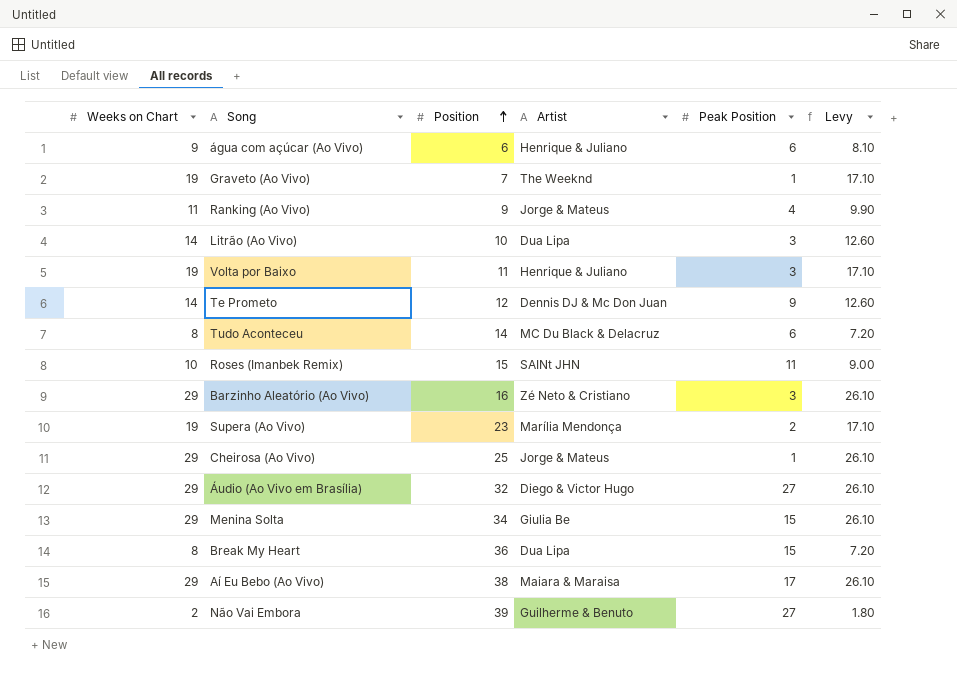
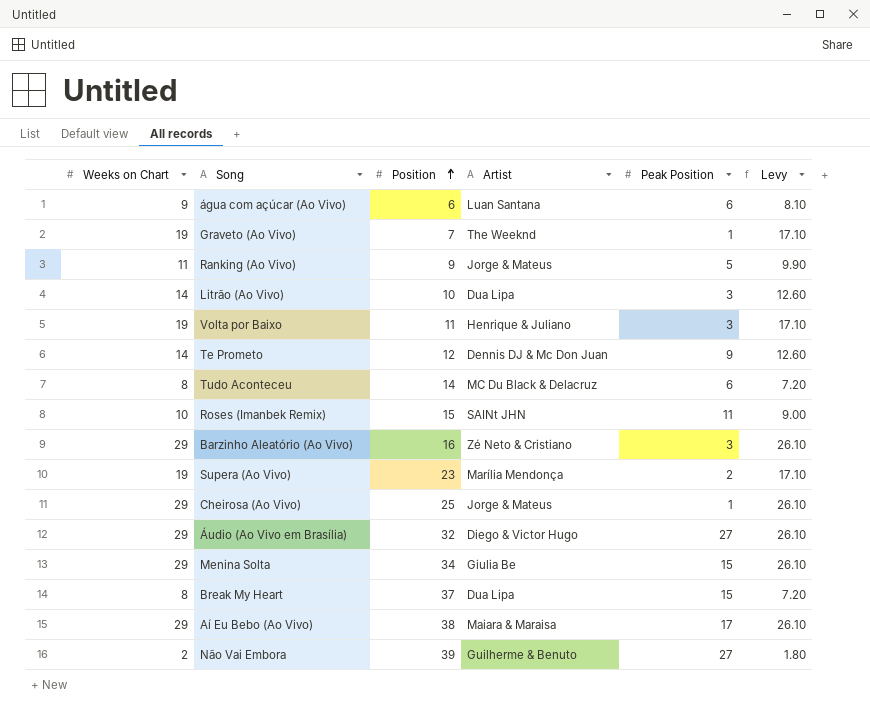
água com açúcar (Ao Vivo) | Artist: Henrique & Juliano -> Luan Santana
Ranking (Ao Vivo) | Peak Position: 4 -> 5
Break My Heart | Position: 36 -> 37

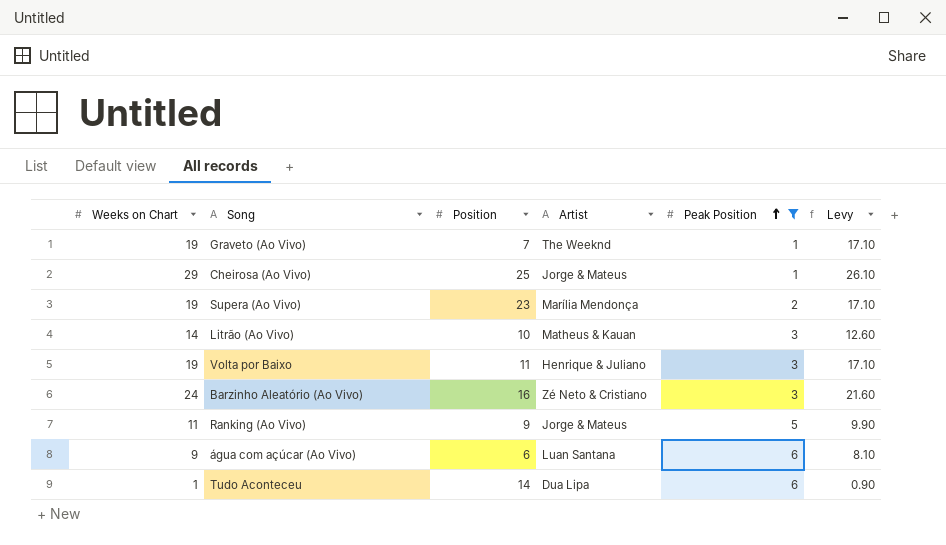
filter: none -> Peak Position <= 6
row order: Position ascending -> Peak Position ascending
Litrão (Ao Vivo) | Artist: Dua Lipa -> Matheus & Kauan
Barzinho Aleatório (Ao Vivo) | Weeks on Chart: 29 -> 24
Barzinho Aleatório (Ao Vivo) | Levy: 26.10 -> 21.60
Tudo Aconteceu | Weeks on Chart: 8 -> 1
Tudo Aconteceu | Artist: MC Du Black & Delacruz -> Dua Lipa
Tudo Aconteceu | Levy: 7.20 -> 0.90

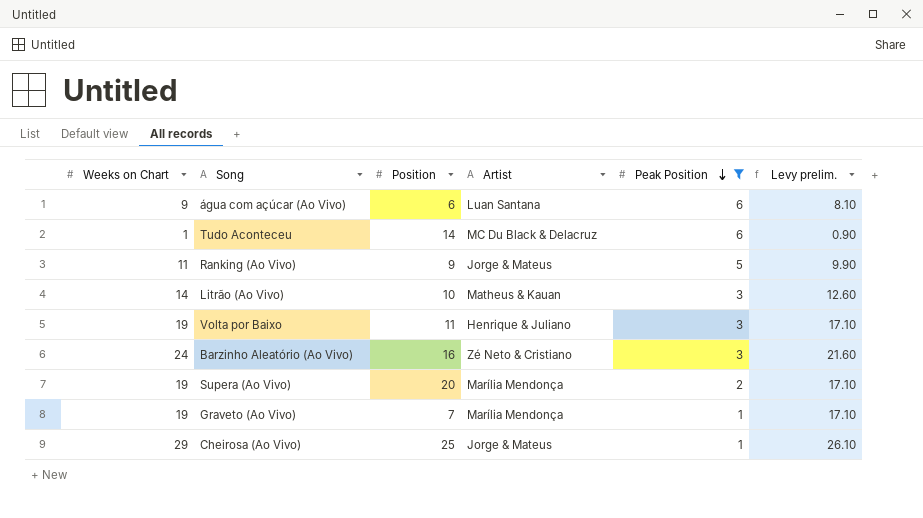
row order: Peak Position ascending -> Peak Position descending
column name: Levy -> Levy prelim.
Tudo Aconteceu | Artist: Dua Lipa -> MC Du Black & Delacruz
Supera (Ao Vivo) | Position: 23 -> 20
Graveto (Ao Vivo) | Artist: The Weeknd -> Marília Mendonça

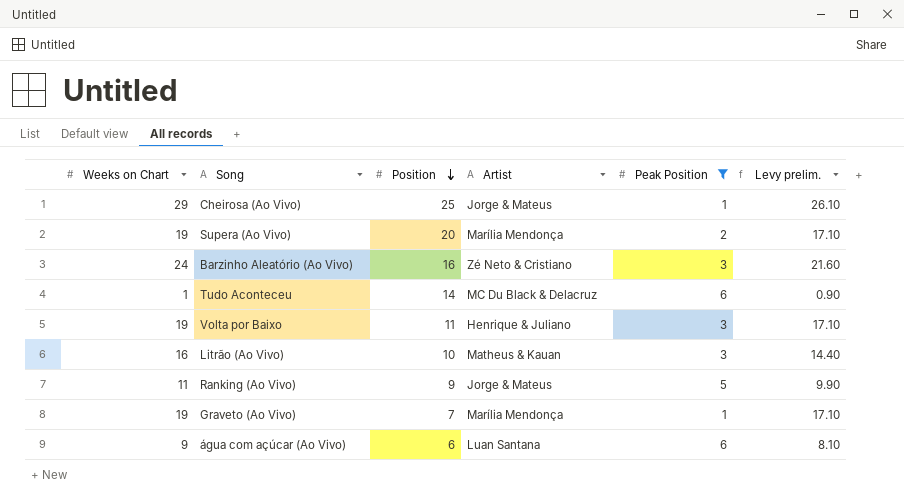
row order: Peak Position descending -> Position descending
Litrão (Ao Vivo) | Weeks on Chart: 14 -> 16
Litrão (Ao Vivo) | Levy prelim.: 12.60 -> 14.40

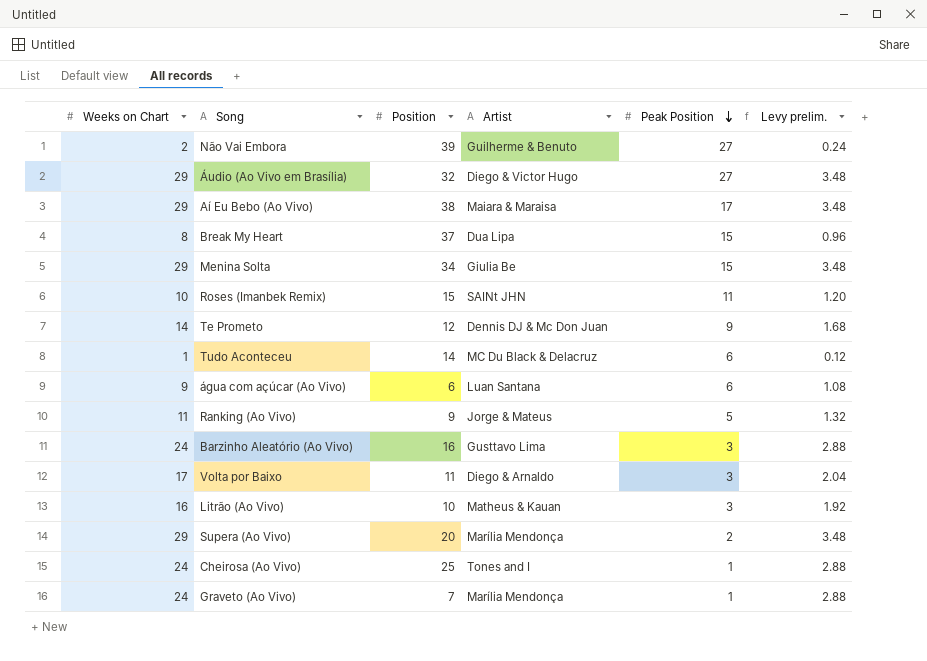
filter: Peak Position <= 6 -> none
row order: Position descending -> Peak Position descending
column Levy prelim. | formula: [Weeks on Chart] * 0.9 -> [Weeks on Chart] * 0.12
Barzinho Aleatório (Ao Vivo) | Artist: Zé Neto & Cristiano -> Gusttavo Lima
Volta por Baixo | Weeks on Chart: 19 -> 17
Volta por Baixo | Artist: Henrique & Juliano -> Diego & Arnaldo
Supera (Ao Vivo) | Weeks on Chart: 19 -> 29
Cheirosa (Ao Vivo) | Weeks on Chart: 29 -> 24
Cheirosa (Ao Vivo) | Artist: Jorge & Mateus -> Tones and I
Graveto (Ao Vivo) | Weeks on Chart: 19 -> 24

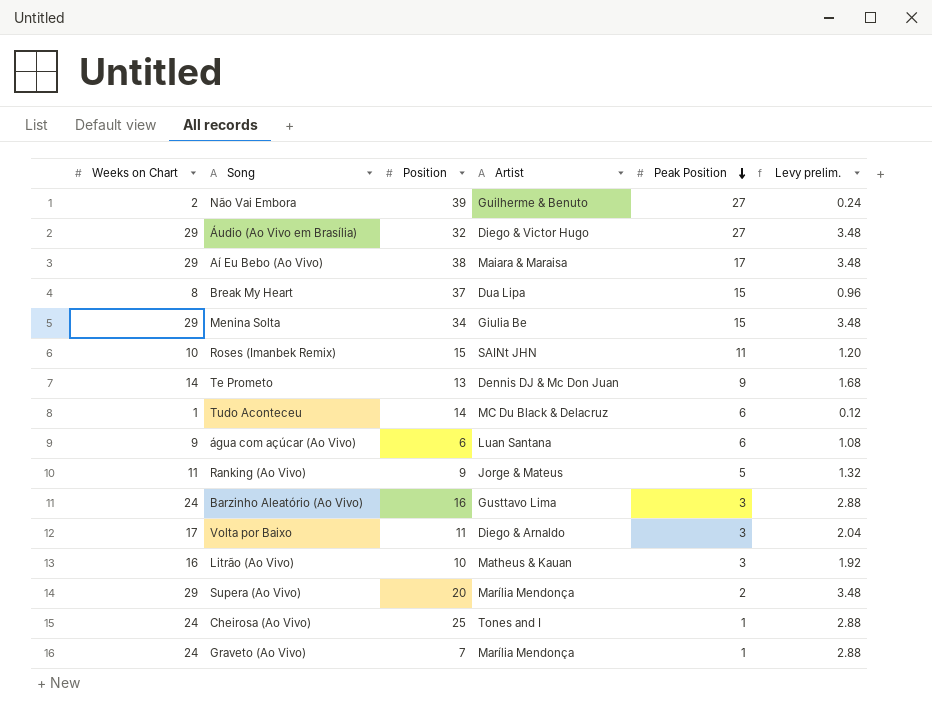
Te Prometo | Position: 12 -> 13

